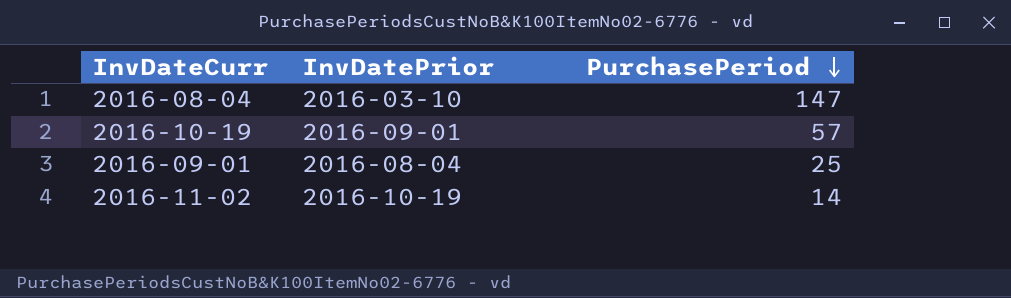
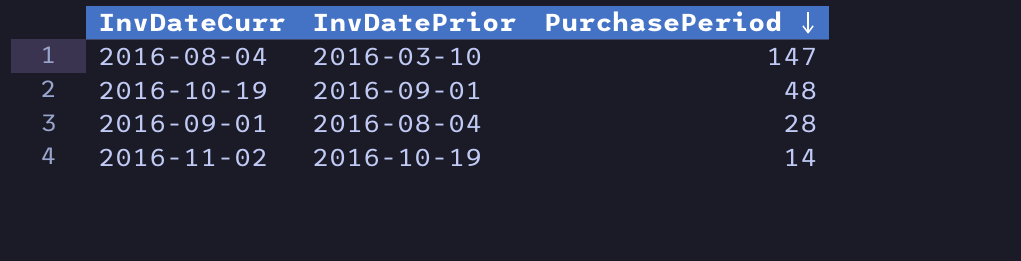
2016-10-19 | PurchasePeriod: 57 -> 48
2016-09-01 | PurchasePeriod: 25 -> 28

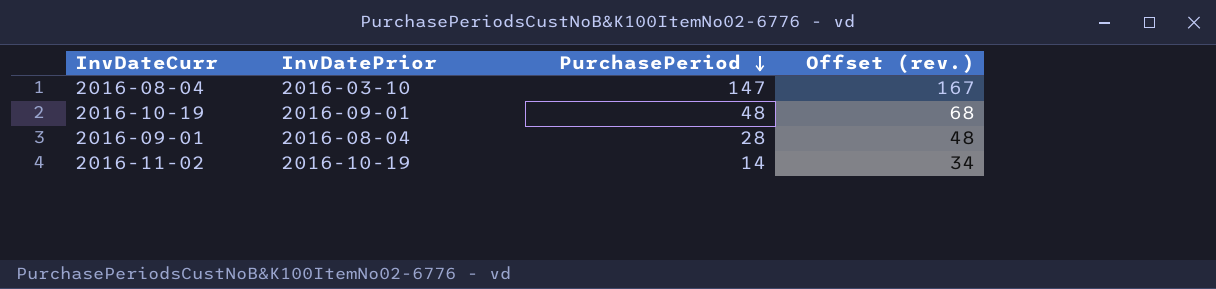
column Offset (rev.) | formula: none -> [PurchasePeriod] + 20

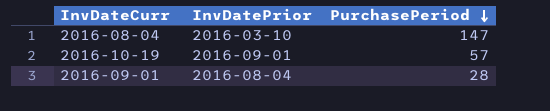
column Offset (rev.) | formula: [PurchasePeriod] + 20 -> none
row 2016-11-02: 2016-10-19 | 14 | 34 -> none
2016-10-19 | PurchasePeriod: 48 -> 57

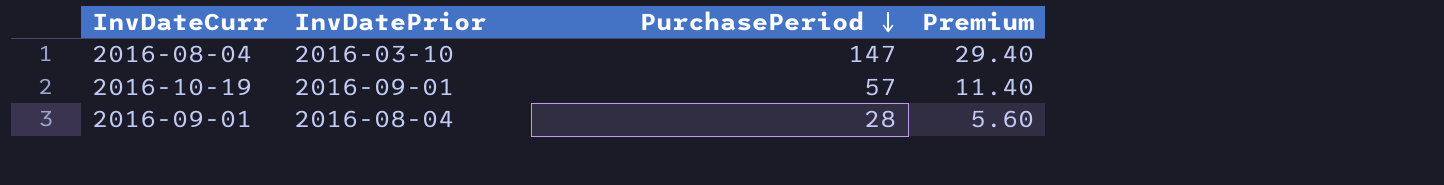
column Premium | formula: none -> [PurchasePeriod] * 0.2

